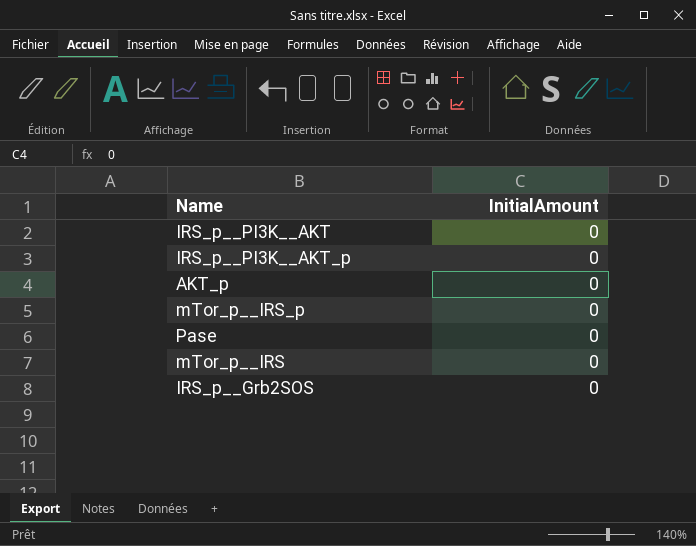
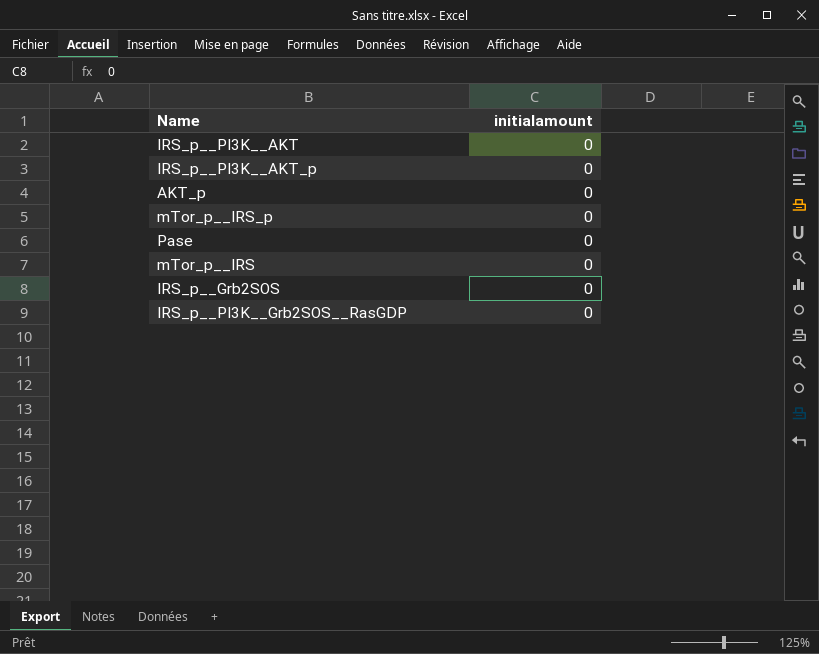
column name: InitialAmount -> initialamount
row IRS_p__PI3K__Grb2SOS__RasGDP: none -> 0

